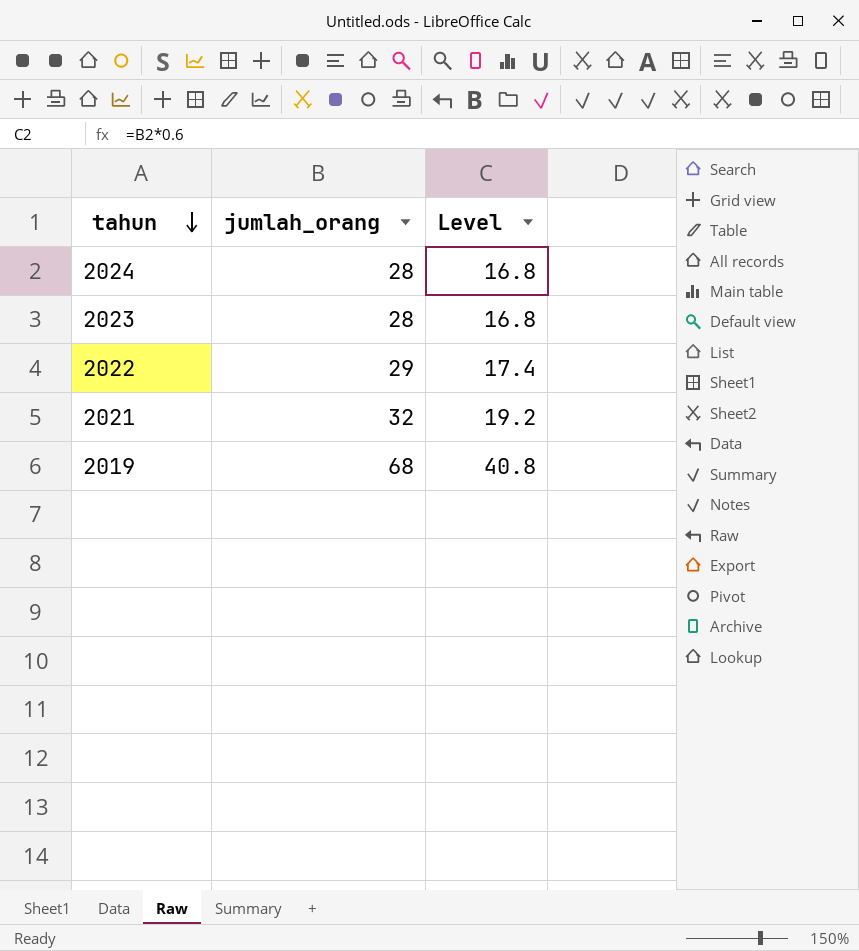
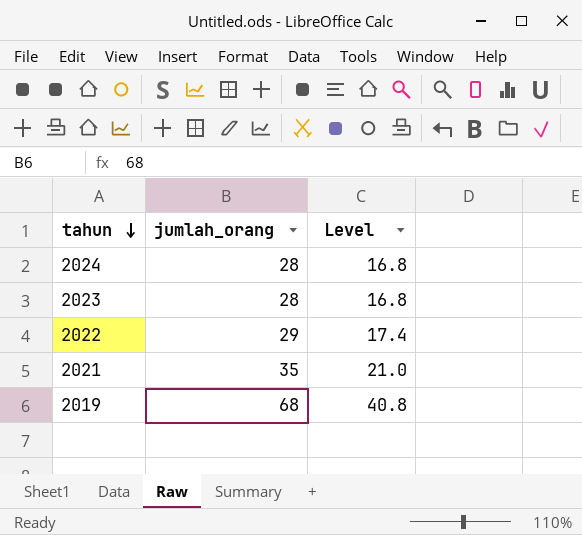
2021 | jumlah_orang: 32 -> 35
2021 | Level: 19.2 -> 21.0

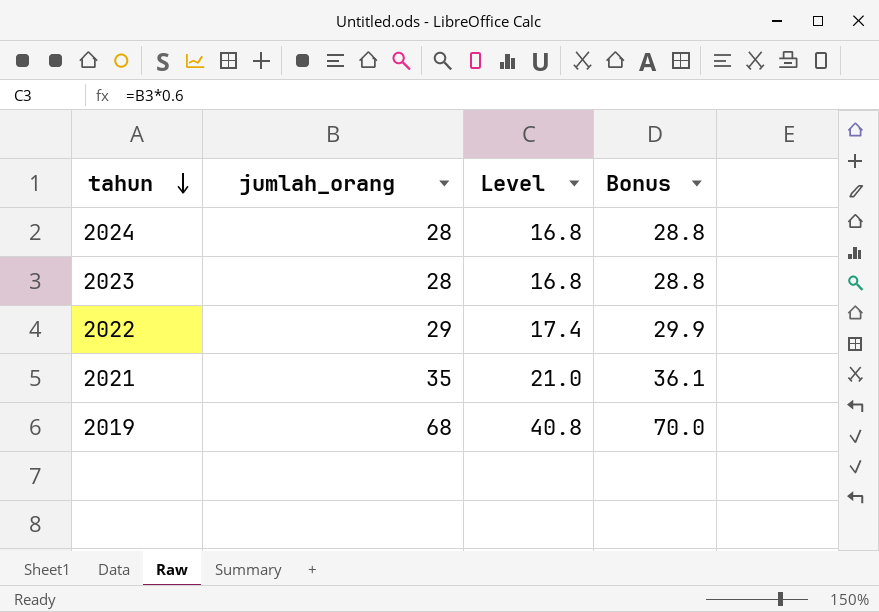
column Bonus | formula: none -> [jumlah_orang] * 1.03

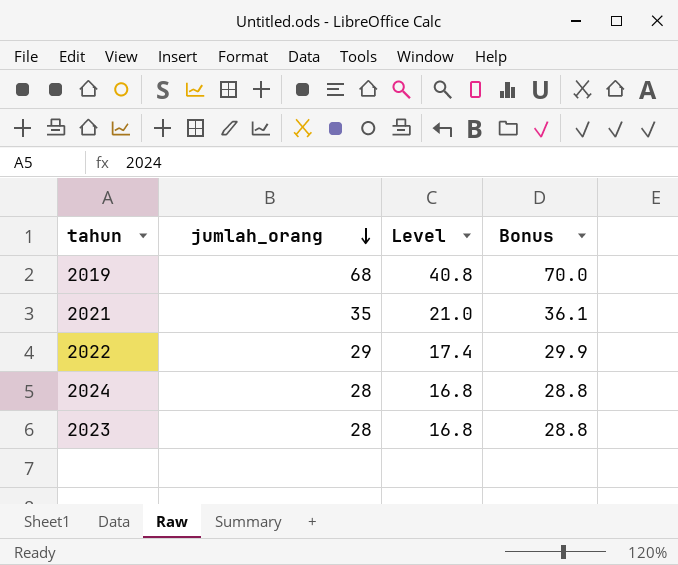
row order: tahun descending -> jumlah_orang descending

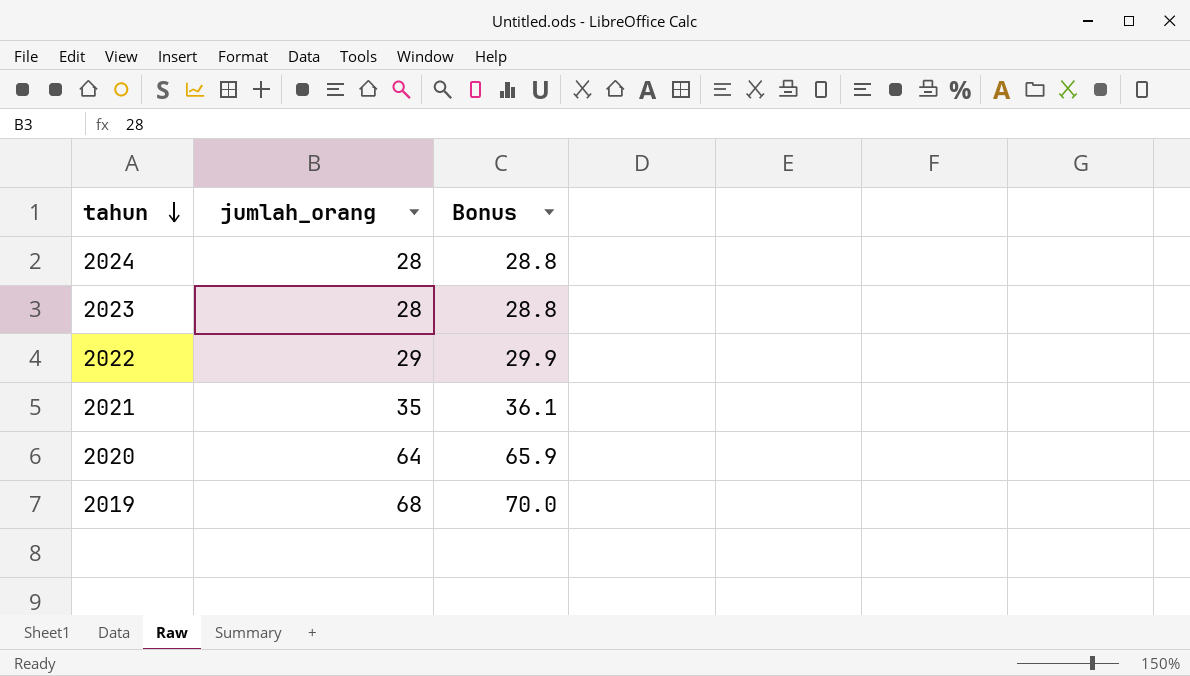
row order: jumlah_orang descending -> tahun descending
column Level | formula: [jumlah_orang] * 0.6 -> none
row 2020: none -> 64 | 65.9

